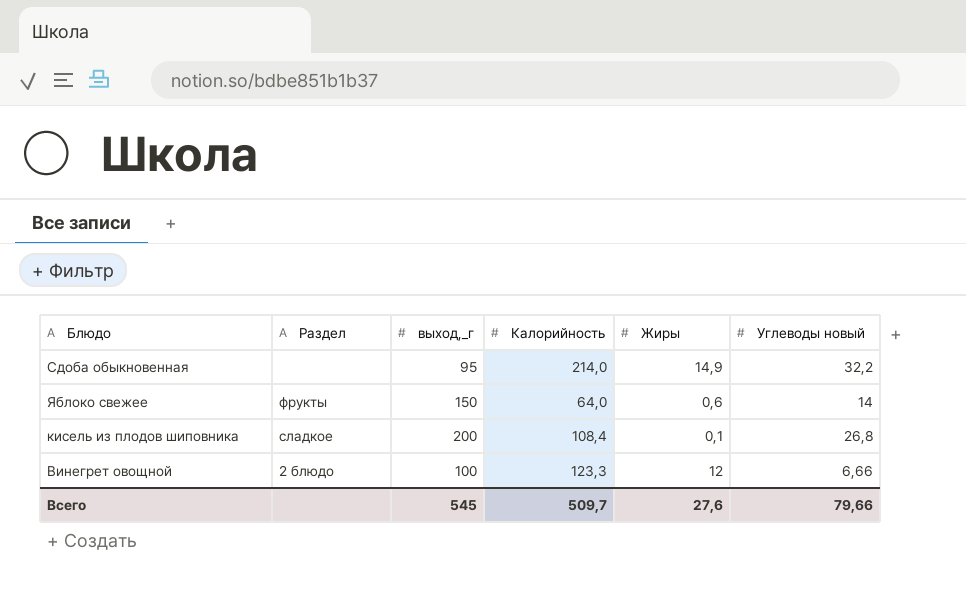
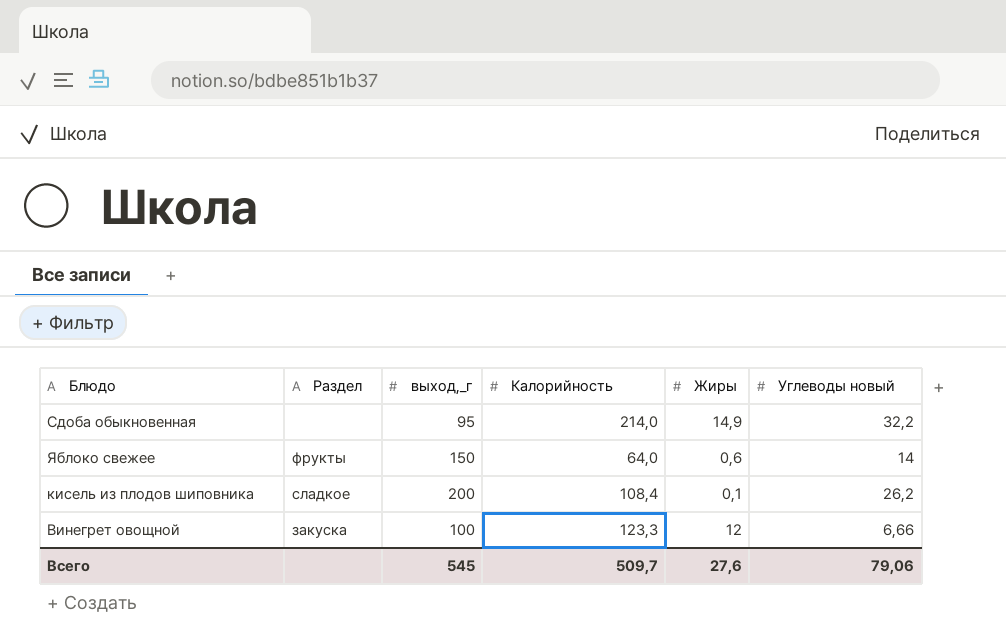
кисель из плодов шиповника | Углеводы новый: 26,8 -> 26,2
Винегрет овощной | Раздел: 2 блюдо -> закуска
Всего | Углеводы новый: 79,66 -> 79,06

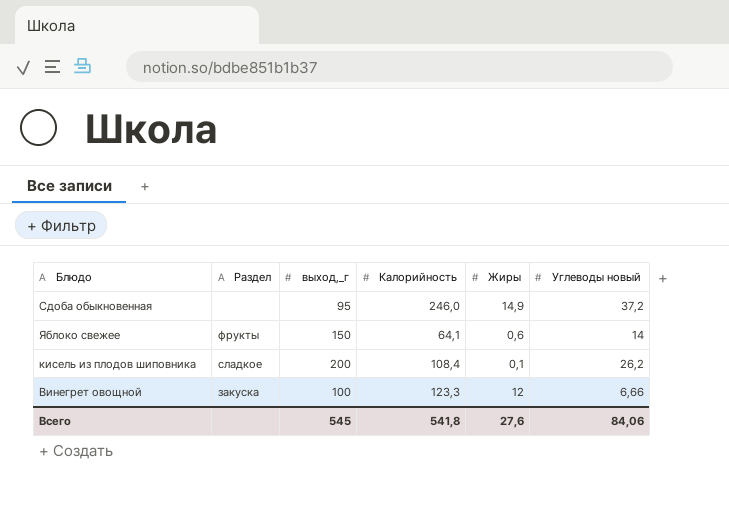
Сдоба обыкновенная | Калорийность: 214,0 -> 246,0
Сдоба обыкновенная | Углеводы новый: 32,2 -> 37,2
Яблоко свежее | Калорийность: 64,0 -> 64,1
Всего | Калорийность: 509,7 -> 541,8
Всего | Углеводы новый: 79,06 -> 84,06

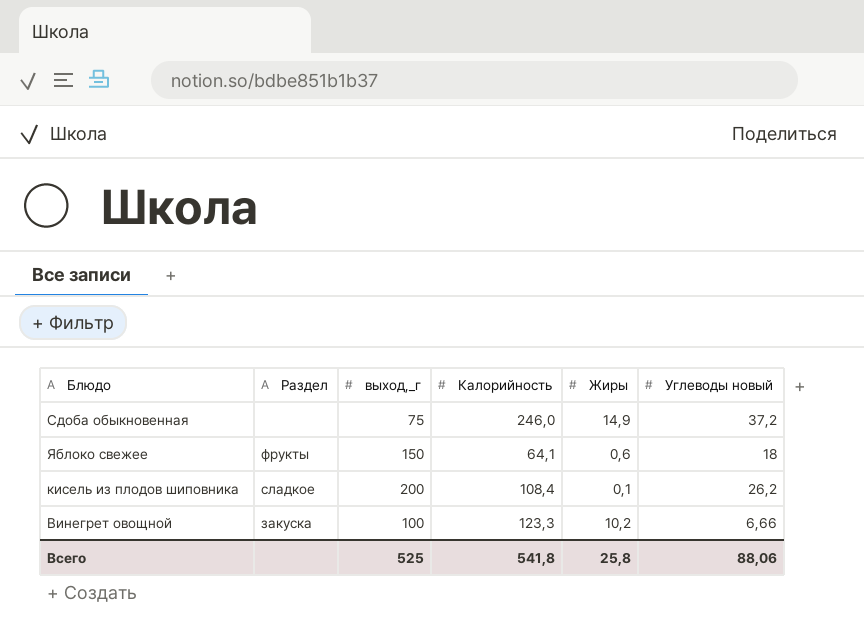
Сдоба обыкновенная | выход,_г: 95 -> 75
Яблоко свежее | Углеводы новый: 14 -> 18
Винегрет овощной | Жиры: 12 -> 10,2
Всего | выход,_г: 545 -> 525
Всего | Жиры: 27,6 -> 25,8
Всего | Углеводы новый: 84,06 -> 88,06

